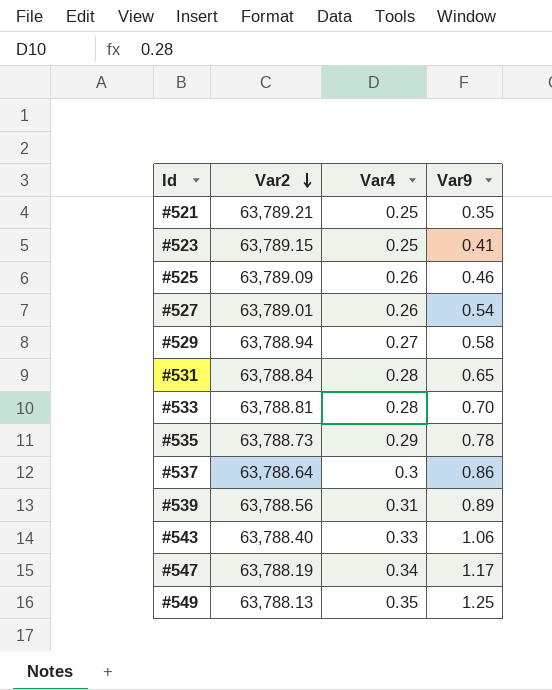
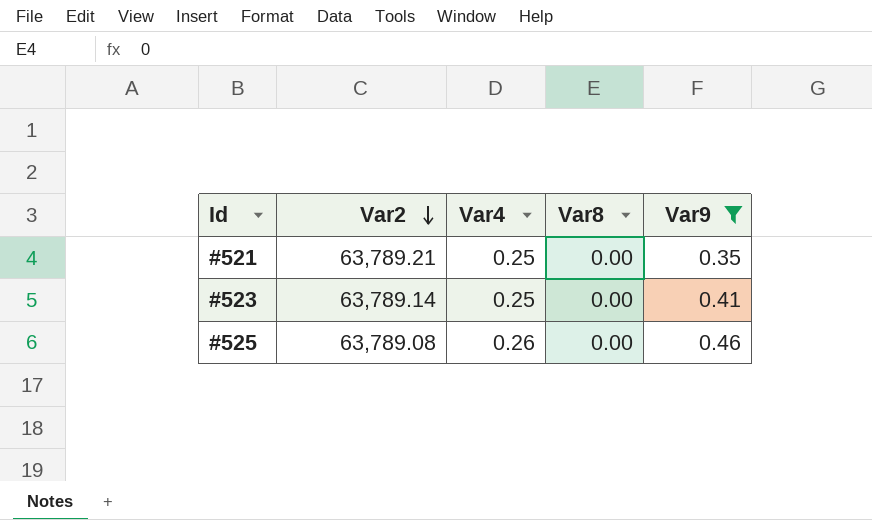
filter: none -> Var9 <= 0.46
column Var8 | position: none -> 4
#523 | Var2: 63,789.15 -> 63,789.14
#525 | Var2: 63,789.09 -> 63,789.08

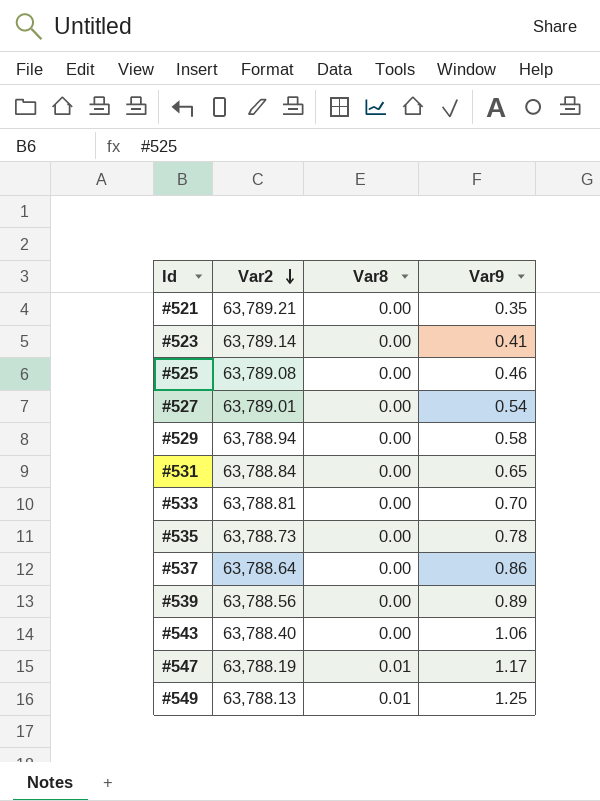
filter: Var9 <= 0.46 -> none
column Var4 | position: 3 -> none

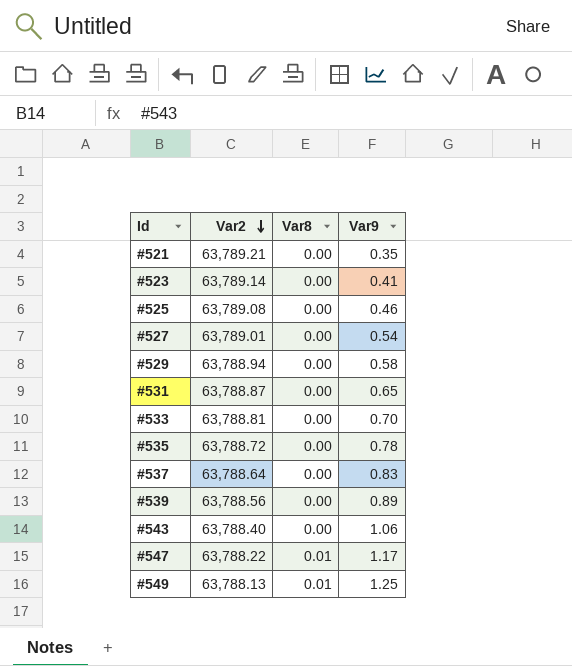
#531 | Var2: 63,788.84 -> 63,788.87
#535 | Var2: 63,788.73 -> 63,788.72
#537 | Var9: 0.86 -> 0.83
#547 | Var2: 63,788.19 -> 63,788.22

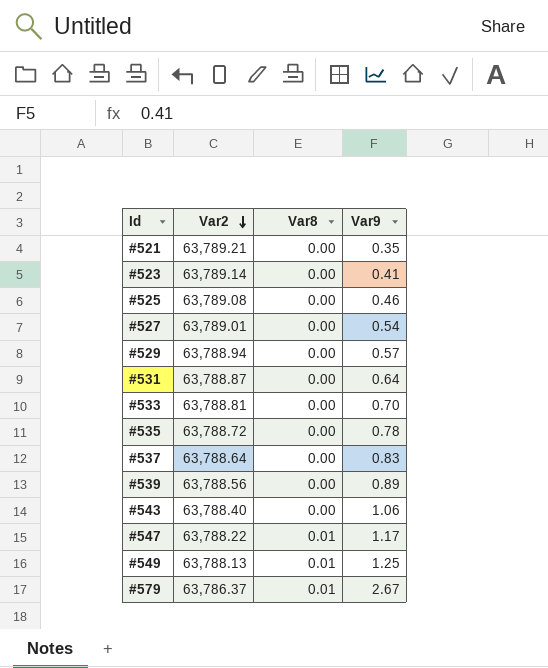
#529 | Var9: 0.58 -> 0.57
#531 | Var9: 0.65 -> 0.64
row #579: none -> 63,786.37 | 0.01 | 2.67

